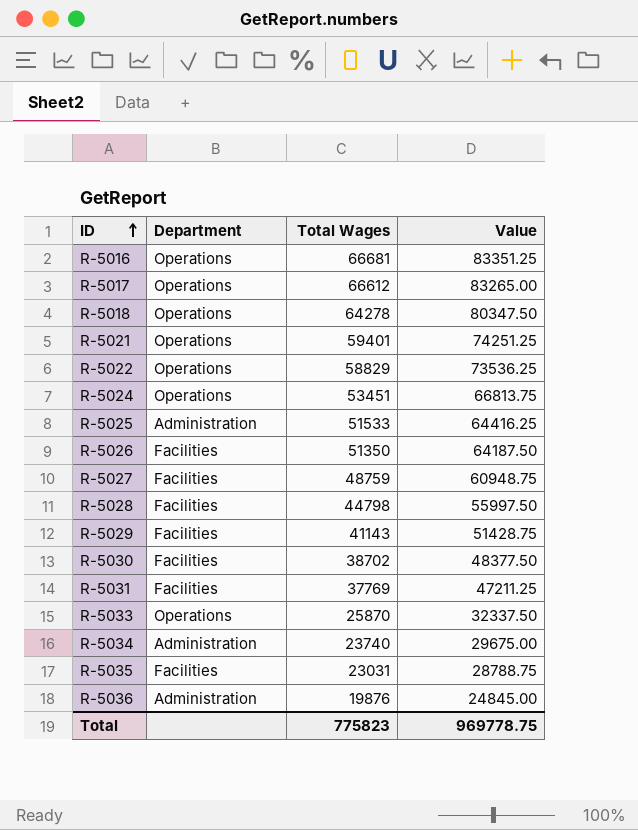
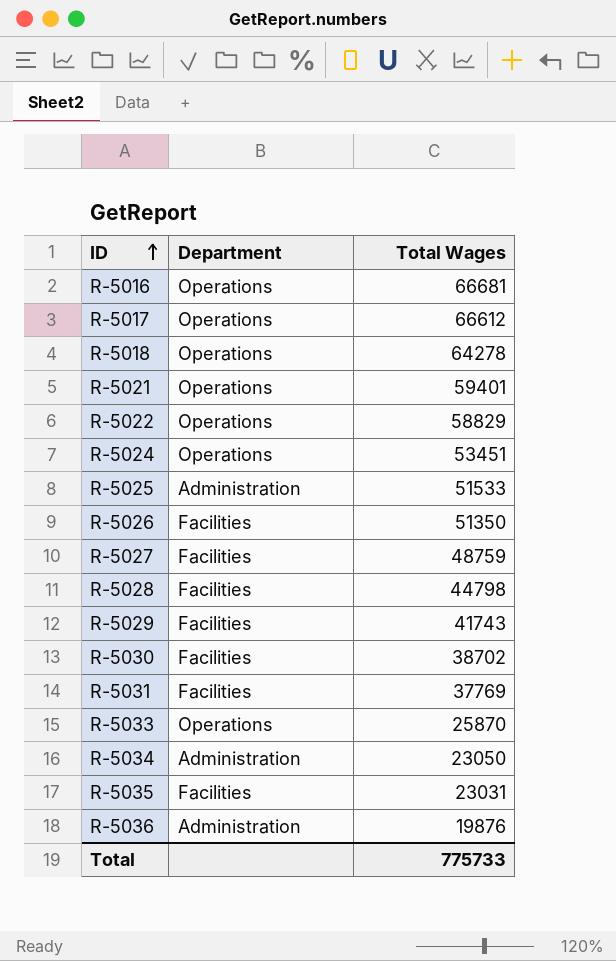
column Value | formula: [Total Wages] * 1.25 -> none
R-5029 | Total Wages: 41143 -> 41743
R-5034 | Total Wages: 23740 -> 23050
Total | Total Wages: 775823 -> 775733

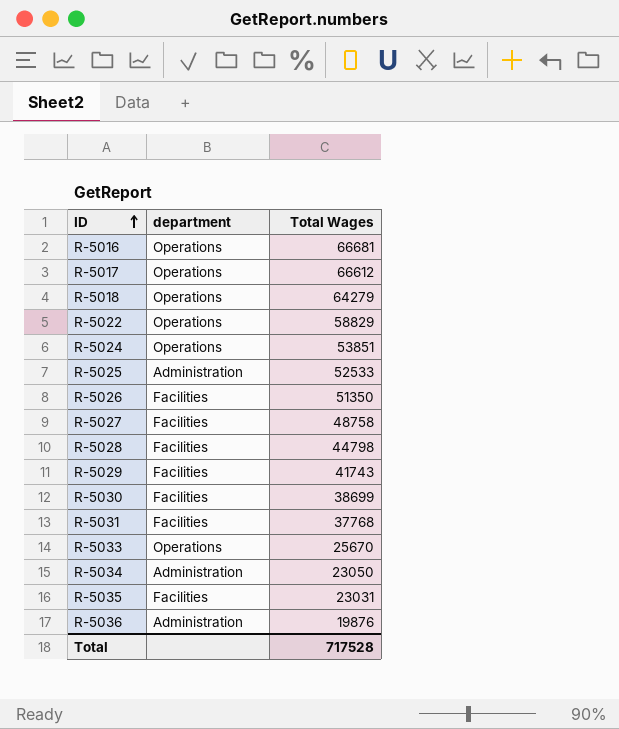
column name: Department -> department
row R-5021: Operations | 59401 -> none
R-5018 | Total Wages: 64278 -> 64279
R-5024 | Total Wages: 53451 -> 53851
R-5025 | Total Wages: 51533 -> 52533
R-5027 | Total Wages: 48759 -> 48758
R-5030 | Total Wages: 38702 -> 38699
R-5031 | Total Wages: 37769 -> 37768
R-5033 | Total Wages: 25870 -> 25670
Total | Total Wages: 775733 -> 717528

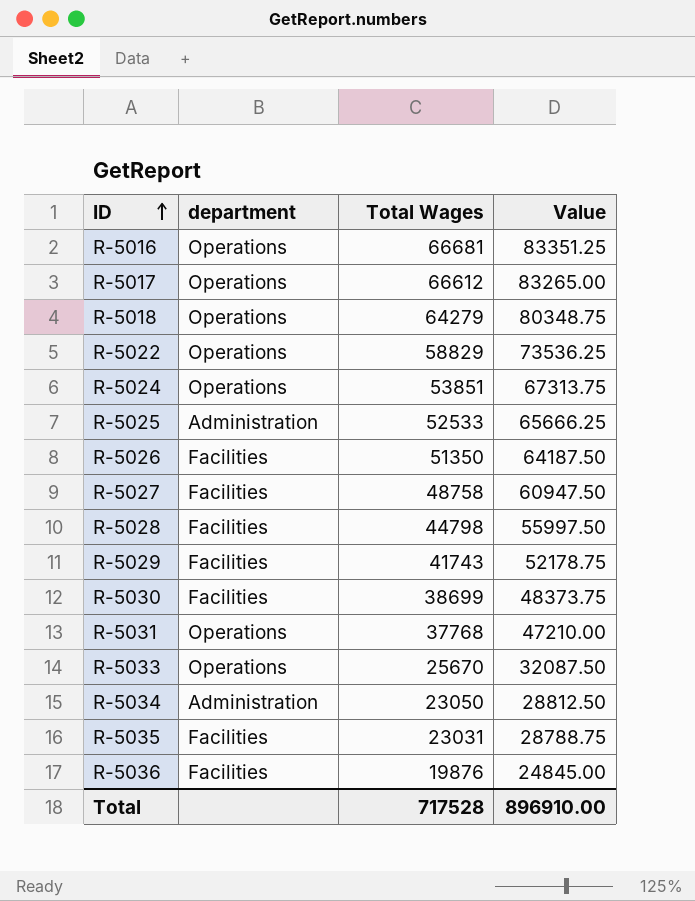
column Value | formula: none -> [Total Wages] * 1.25
R-5031 | department: Facilities -> Operations
R-5036 | department: Administration -> Facilities

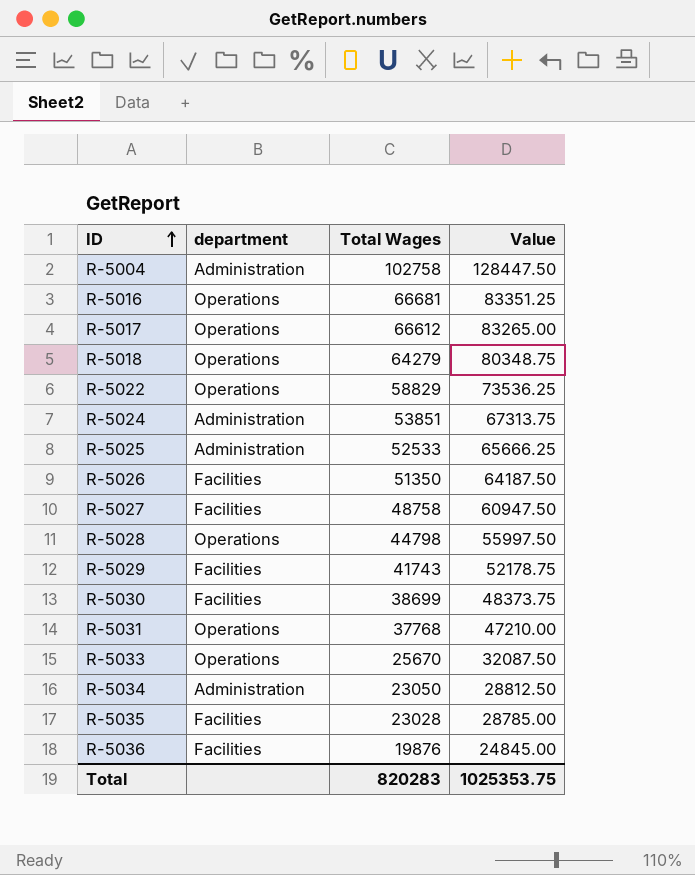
row R-5004: none -> Administration | 102758 | 128447.50
R-5024 | department: Operations -> Administration
R-5028 | department: Facilities -> Operations
R-5035 | Total Wages: 23031 -> 23028
R-5035 | Value: 28788.75 -> 28785.00
Total | Total Wages: 717528 -> 820283
Total | Value: 896910.00 -> 1025353.75

